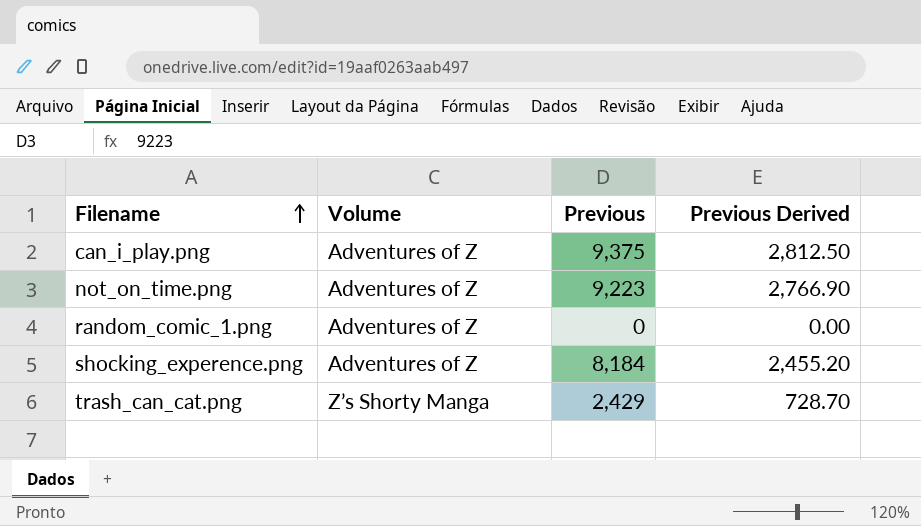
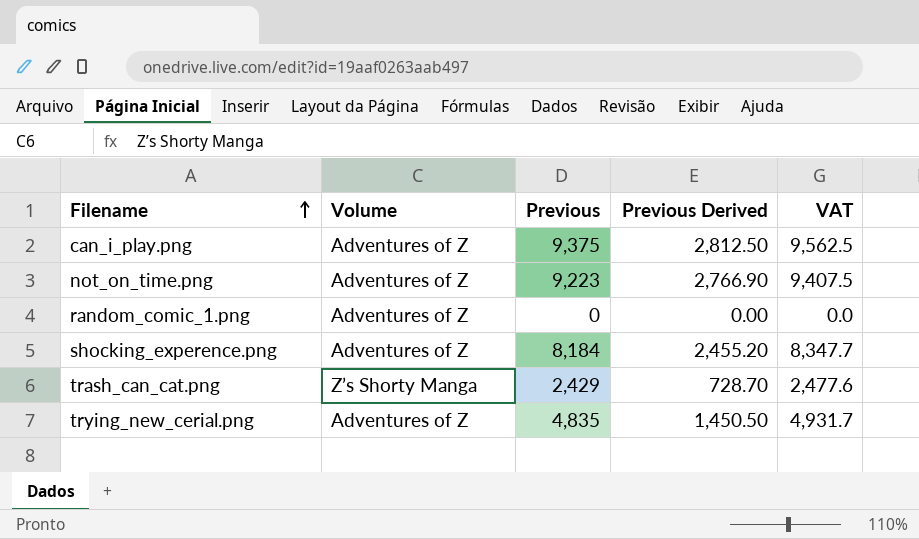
column VAT | formula: none -> [Previous] * 1.02
row trying_new_cerial.png: none -> Adventures of Z | 4,835 | 1,450.50 | 4,931.7

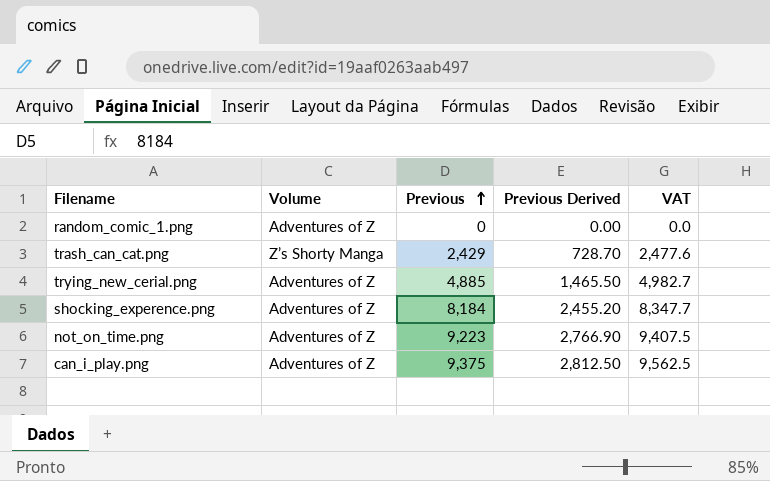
row order: Filename ascending -> Previous ascending
trying_new_cerial.png | Previous: 4,835 -> 4,885
trying_new_cerial.png | Previous Derived: 1,450.50 -> 1,465.50
trying_new_cerial.png | VAT: 4,931.7 -> 4,982.7

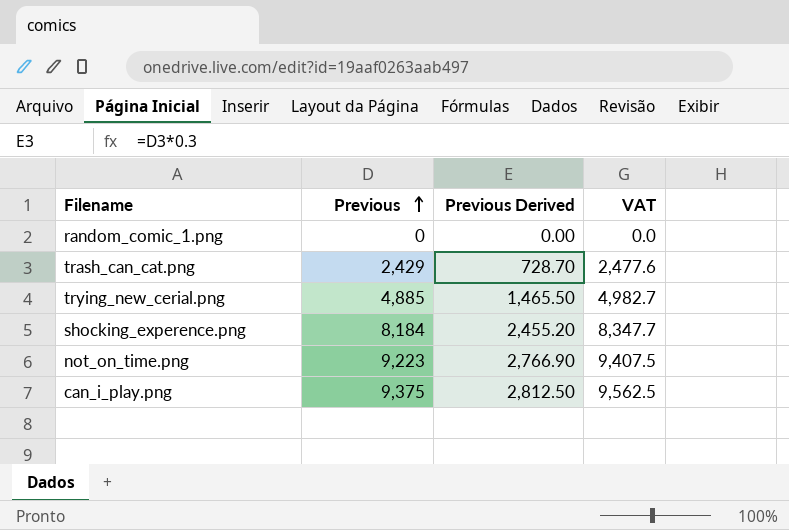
column Volume | position: 2 -> none

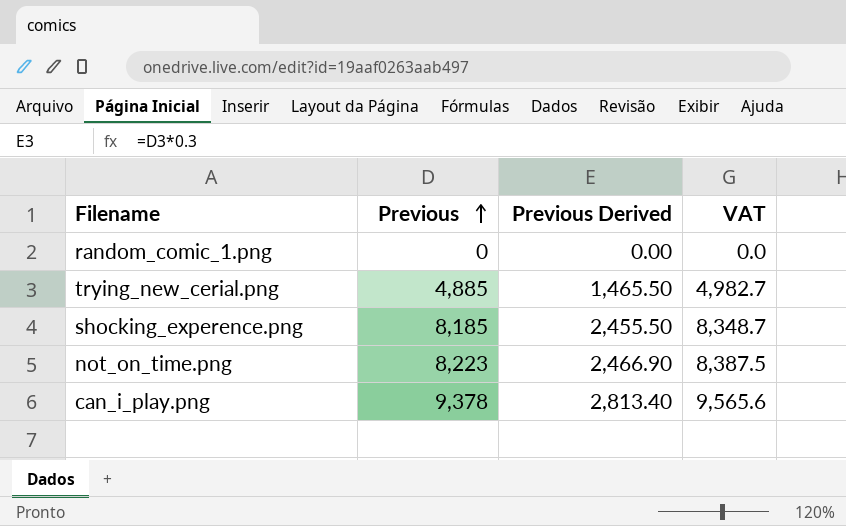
row trash_can_cat.png: 2,429 | 728.70 | 2,477.6 -> none
shocking_experence.png | Previous: 8,184 -> 8,185
shocking_experence.png | Previous Derived: 2,455.20 -> 2,455.50
shocking_experence.png | VAT: 8,347.7 -> 8,348.7
not_on_time.png | Previous: 9,223 -> 8,223
not_on_time.png | Previous Derived: 2,766.90 -> 2,466.90
not_on_time.png | VAT: 9,407.5 -> 8,387.5
can_i_play.png | Previous: 9,375 -> 9,378
can_i_play.png | Previous Derived: 2,812.50 -> 2,813.40
can_i_play.png | VAT: 9,562.5 -> 9,565.6

